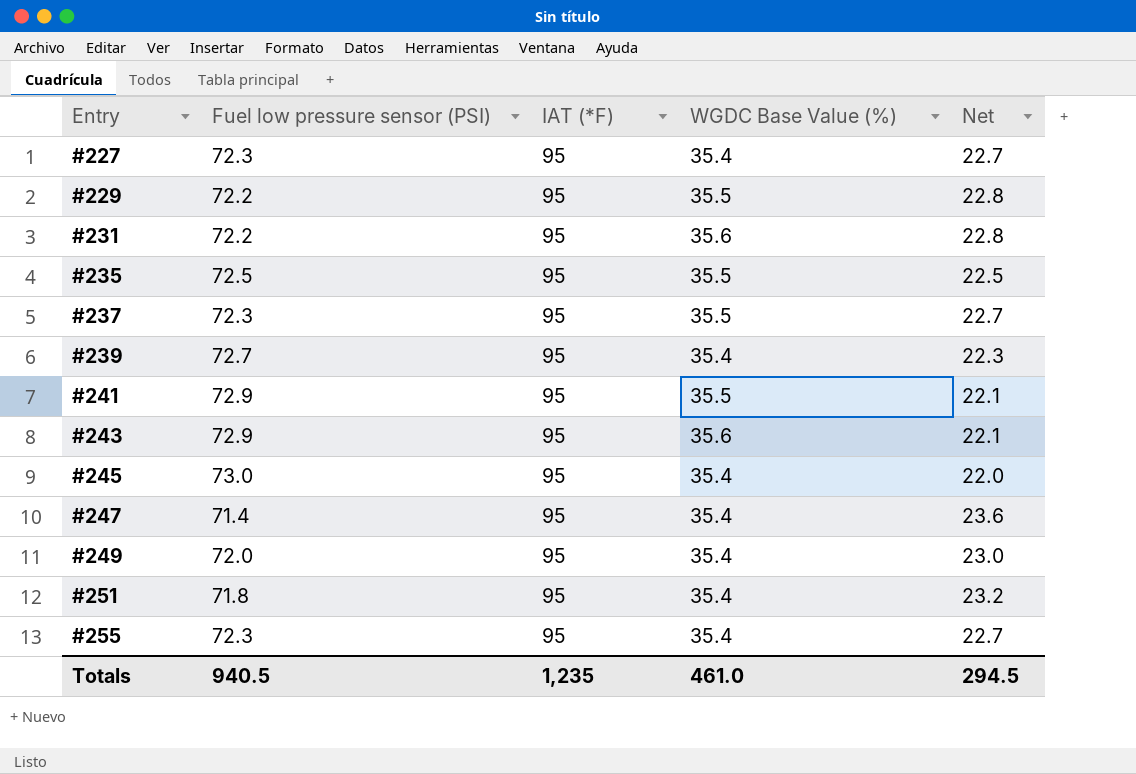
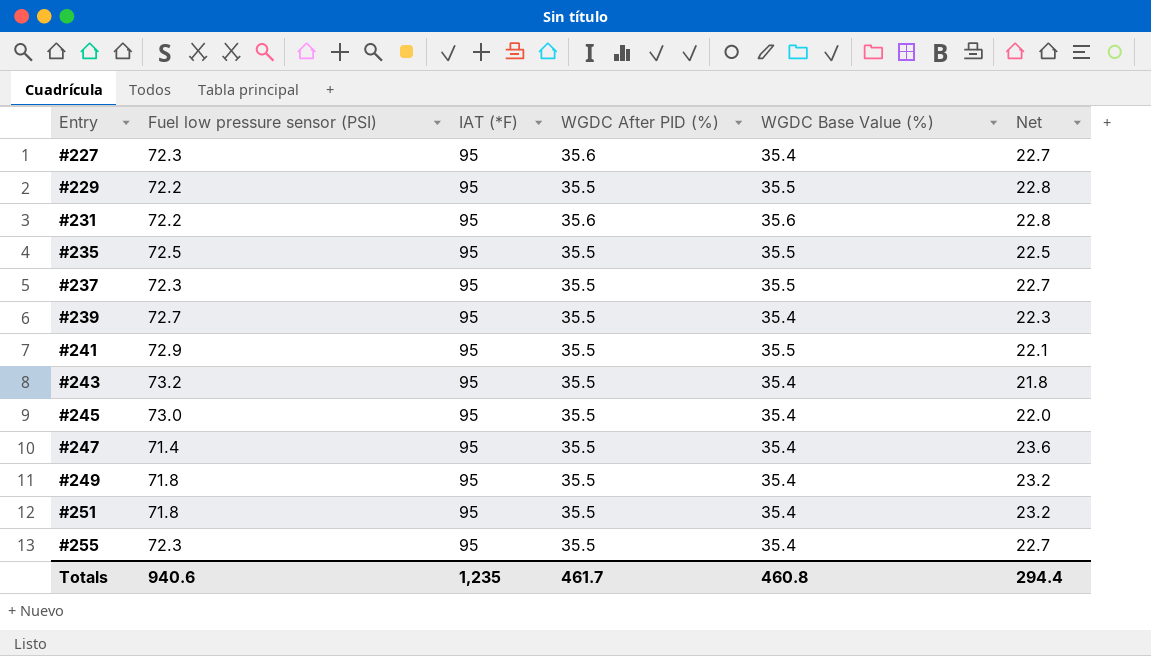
column WGDC After PID (%) | position: none -> 4
#243 | Fuel low pressure sensor (PSI): 72.9 -> 73.2
#243 | WGDC Base Value (%): 35.6 -> 35.4
#243 | Net: 22.1 -> 21.8
#249 | Fuel low pressure sensor (PSI): 72.0 -> 71.8
#249 | Net: 23.0 -> 23.2
Totals | Fuel low pressure sensor (PSI): 940.5 -> 940.6
Totals | WGDC Base Value (%): 461.0 -> 460.8
Totals | Net: 294.5 -> 294.4

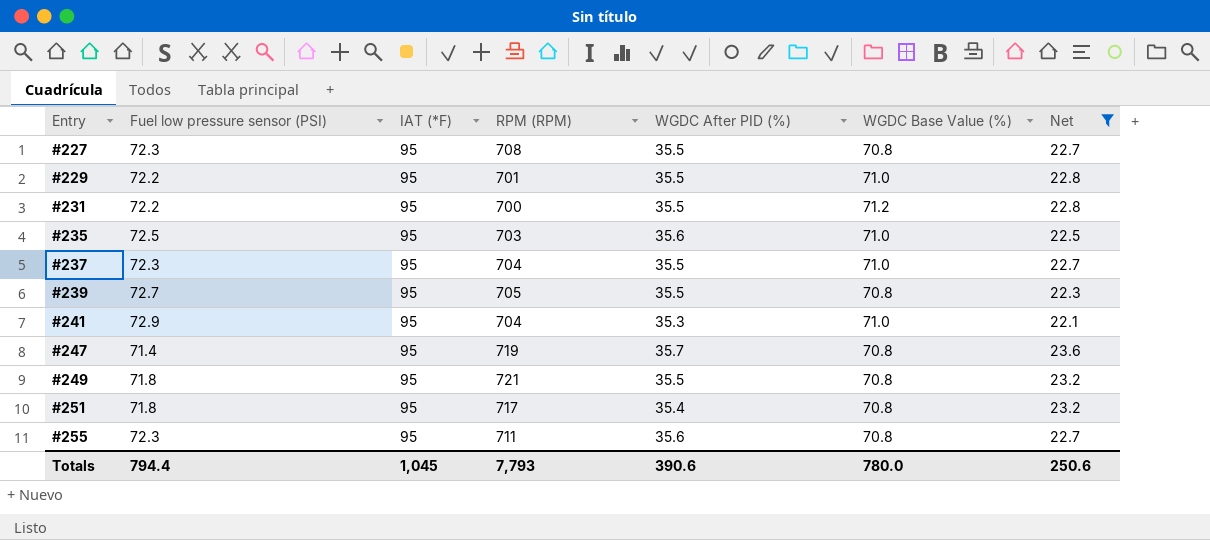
filter: none -> Net >= 22.1
column RPM (RPM) | position: none -> 4
#227 | WGDC After PID (%): 35.6 -> 35.5
#227 | WGDC Base Value (%): 35.4 -> 70.8
#229 | WGDC Base Value (%): 35.5 -> 71.0
#231 | WGDC After PID (%): 35.6 -> 35.5
#231 | WGDC Base Value (%): 35.6 -> 71.2
#235 | WGDC After PID (%): 35.5 -> 35.6
#235 | WGDC Base Value (%): 35.5 -> 71.0
#237 | WGDC Base Value (%): 35.5 -> 71.0
#239 | WGDC Base Value (%): 35.4 -> 70.8
#241 | WGDC After PID (%): 35.5 -> 35.3
#241 | WGDC Base Value (%): 35.5 -> 71.0
#247 | WGDC After PID (%): 35.5 -> 35.7
#247 | WGDC Base Value (%): 35.4 -> 70.8
#249 | WGDC Base Value (%): 35.4 -> 70.8
#251 | WGDC After PID (%): 35.5 -> 35.4
#251 | WGDC Base Value (%): 35.4 -> 70.8
#255 | WGDC After PID (%): 35.5 -> 35.6
#255 | WGDC Base Value (%): 35.4 -> 70.8
Totals | Fuel low pressure sensor (PSI): 940.6 -> 794.4
Totals | IAT (*F): 1,235 -> 1,045
Totals | WGDC After PID (%): 461.7 -> 390.6
Totals | WGDC Base Value (%): 460.8 -> 780.0
Totals | Net: 294.4 -> 250.6

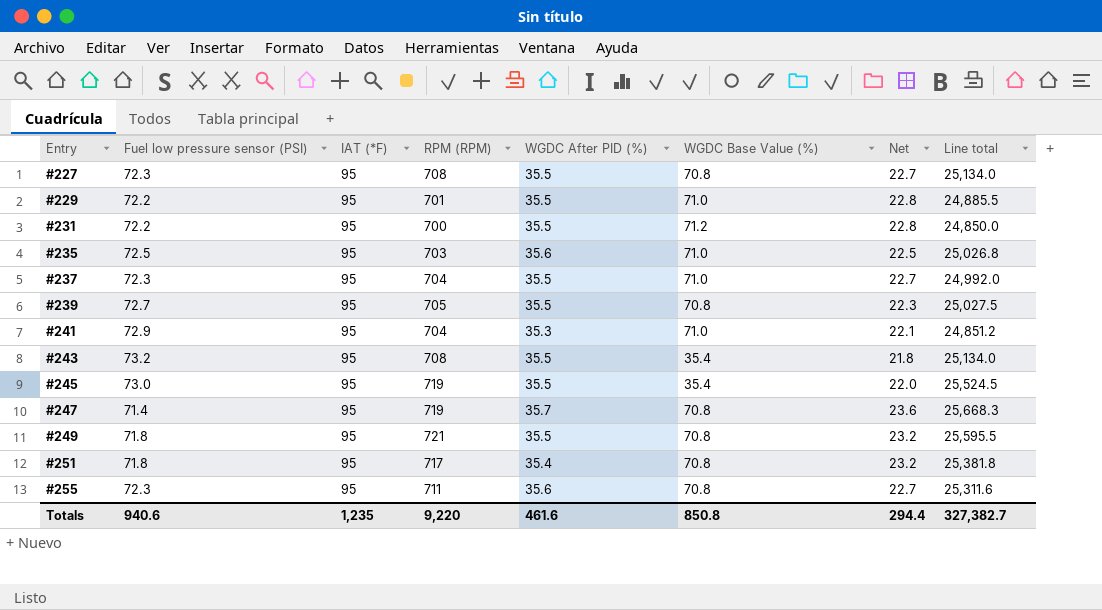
filter: Net >= 22.1 -> none
column Line total | formula: none -> [RPM (RPM)] * [WGDC After PID (%)]
Totals | Fuel low pressure sensor (PSI): 794.4 -> 940.6
Totals | IAT (*F): 1,045 -> 1,235
Totals | RPM (RPM): 7,793 -> 9,220
Totals | WGDC After PID (%): 390.6 -> 461.6
Totals | WGDC Base Value (%): 780.0 -> 850.8
Totals | Net: 250.6 -> 294.4

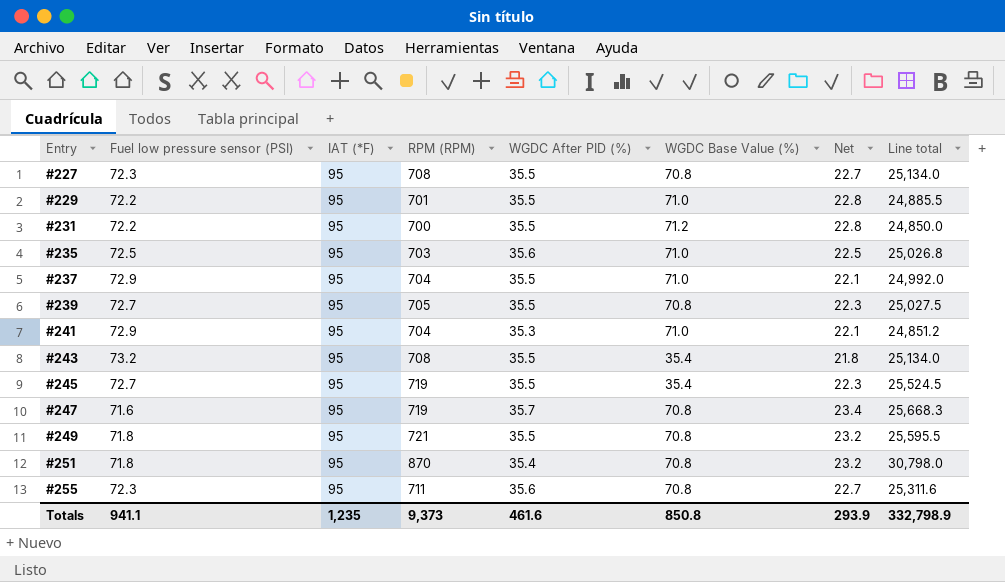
#237 | Fuel low pressure sensor (PSI): 72.3 -> 72.9
#237 | Net: 22.7 -> 22.1
#245 | Fuel low pressure sensor (PSI): 73.0 -> 72.7
#245 | Net: 22.0 -> 22.3
#247 | Fuel low pressure sensor (PSI): 71.4 -> 71.6
#247 | Net: 23.6 -> 23.4
#251 | RPM (RPM): 717 -> 870
#251 | Line total: 25,381.8 -> 30,798.0
Totals | Fuel low pressure sensor (PSI): 940.6 -> 941.1
Totals | RPM (RPM): 9,220 -> 9,373
Totals | Net: 294.4 -> 293.9
Totals | Line total: 327,382.7 -> 332,798.9

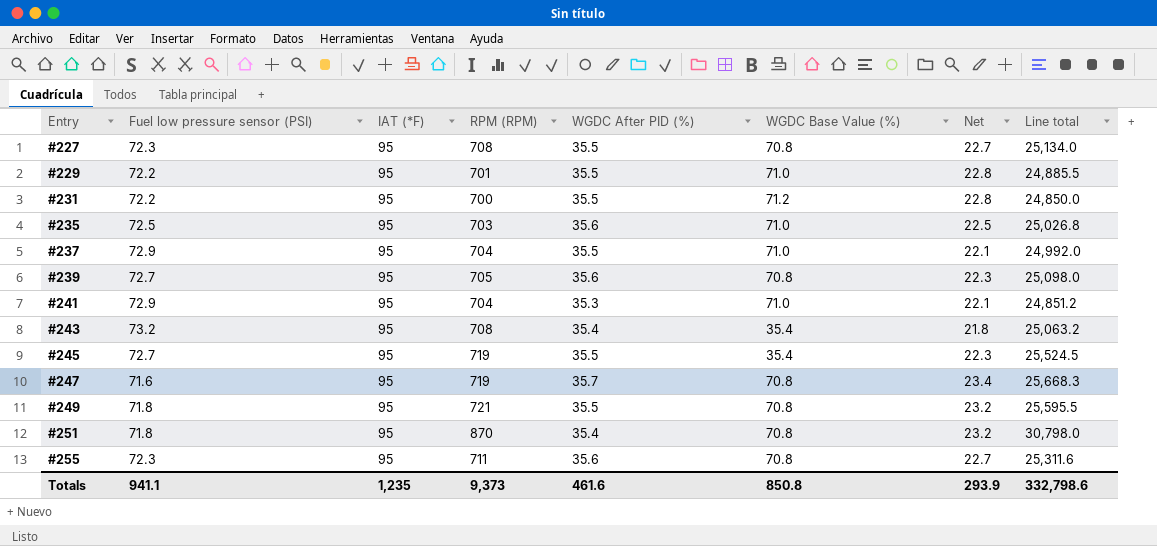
#239 | WGDC After PID (%): 35.5 -> 35.6
#239 | Line total: 25,027.5 -> 25,098.0
#243 | WGDC After PID (%): 35.5 -> 35.4
#243 | Line total: 25,134.0 -> 25,063.2
Totals | Line total: 332,798.9 -> 332,798.6

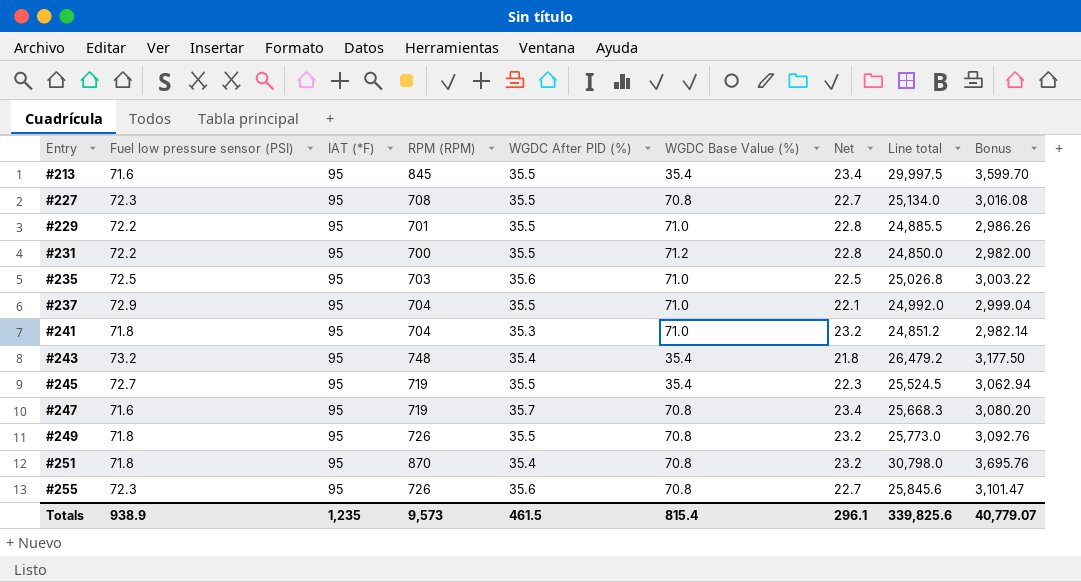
column Bonus | formula: none -> [Line total] * 0.12
row #239: 72.7 | 95 | 705 | 35.6 | 70.8 | 22.3 | 25,098.0 -> none
row #213: none -> 71.6 | 95 | 845 | 35.5 | 35.4 | 23.4 | 29,997.5 | 3,599.70
#241 | Fuel low pressure sensor (PSI): 72.9 -> 71.8
#241 | Net: 22.1 -> 23.2
#243 | RPM (RPM): 708 -> 748
#243 | Line total: 25,063.2 -> 26,479.2
#249 | RPM (RPM): 721 -> 726
#249 | Line total: 25,595.5 -> 25,773.0
#255 | RPM (RPM): 711 -> 726
#255 | Line total: 25,311.6 -> 25,845.6
Totals | Fuel low pressure sensor (PSI): 941.1 -> 938.9
Totals | RPM (RPM): 9,373 -> 9,573
Totals | WGDC After PID (%): 461.6 -> 461.5
Totals | WGDC Base Value (%): 850.8 -> 815.4
Totals | Net: 293.9 -> 296.1
Totals | Line total: 332,798.6 -> 339,825.6

